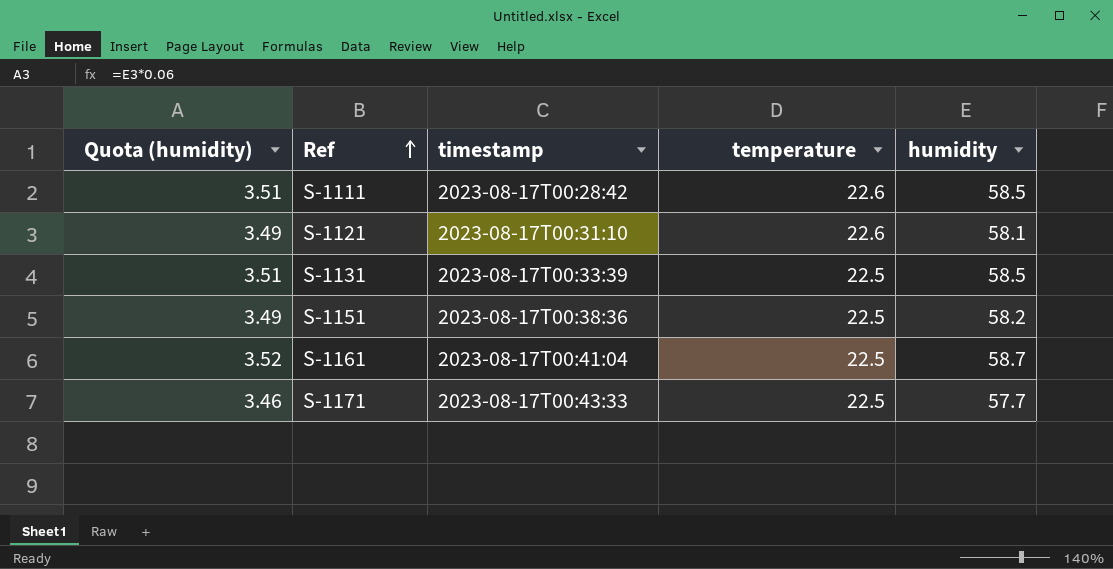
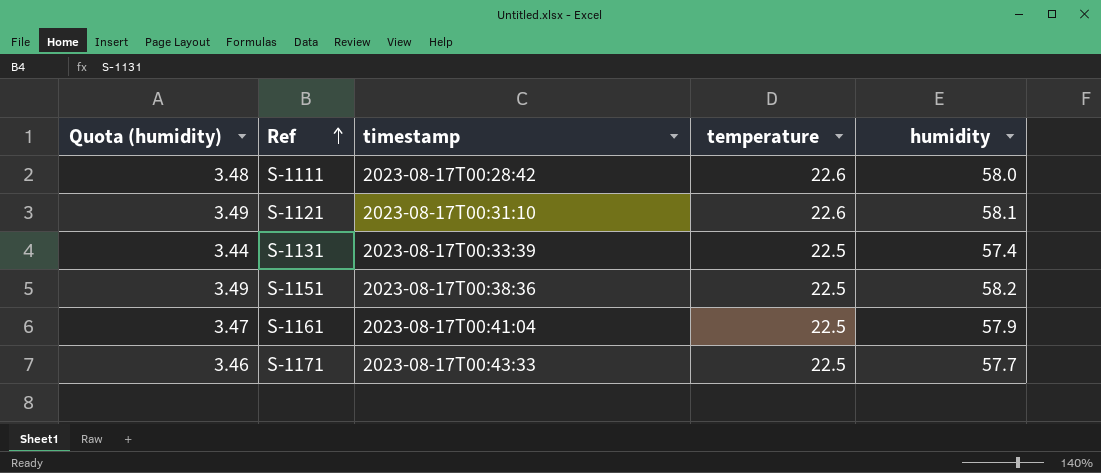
S-1111 | Quota (humidity): 3.51 -> 3.48
S-1111 | humidity: 58.5 -> 58.0
S-1131 | Quota (humidity): 3.51 -> 3.44
S-1131 | humidity: 58.5 -> 57.4
S-1161 | Quota (humidity): 3.52 -> 3.47
S-1161 | humidity: 58.7 -> 57.9

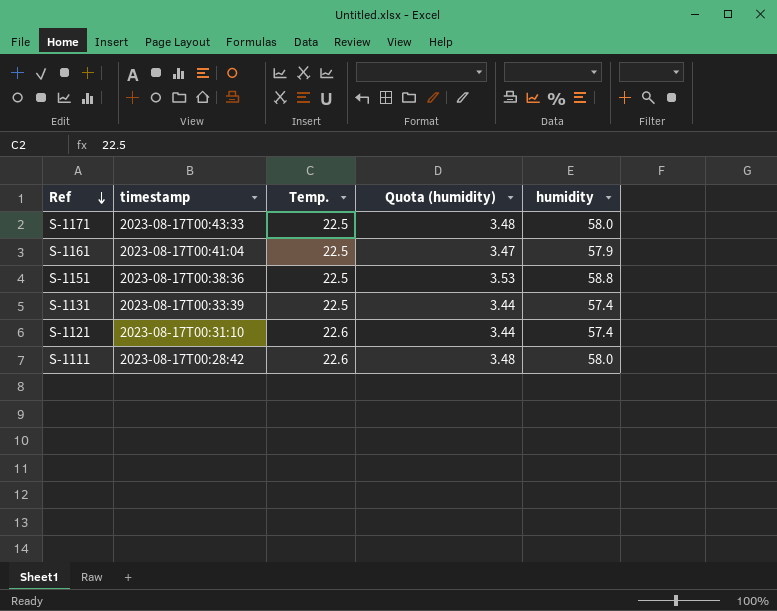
row order: Ref ascending -> Ref descending
column name: temperature -> Temp.
column Quota (humidity) | position: 1 -> 4
S-1171 | Quota (humidity): 3.46 -> 3.48
S-1171 | humidity: 57.7 -> 58.0
S-1151 | Quota (humidity): 3.49 -> 3.53
S-1151 | humidity: 58.2 -> 58.8
S-1121 | Quota (humidity): 3.49 -> 3.44
S-1121 | humidity: 58.1 -> 57.4

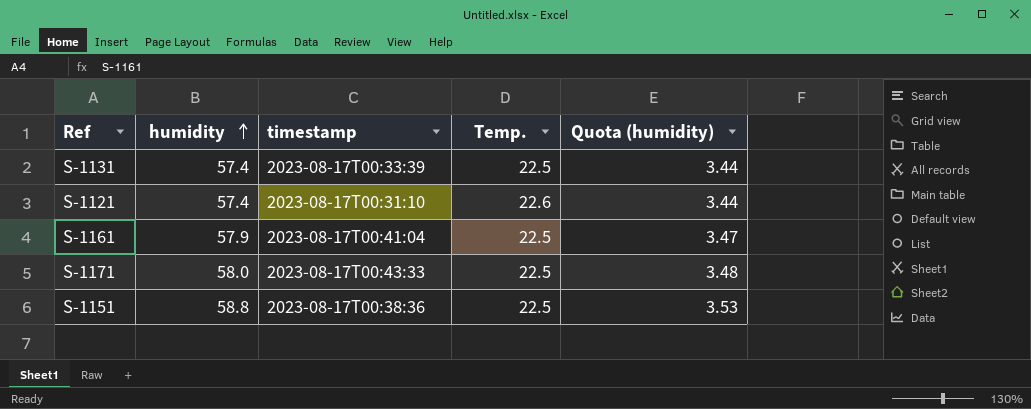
row order: Ref descending -> humidity ascending
column humidity | position: 5 -> 2
row S-1111: 2023-08-17T00:28:42 | 22.6 | 3.48 | 58.0 -> none

